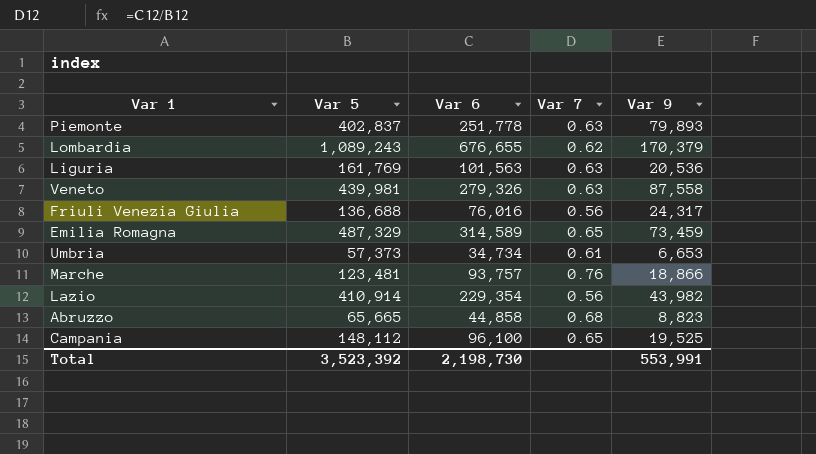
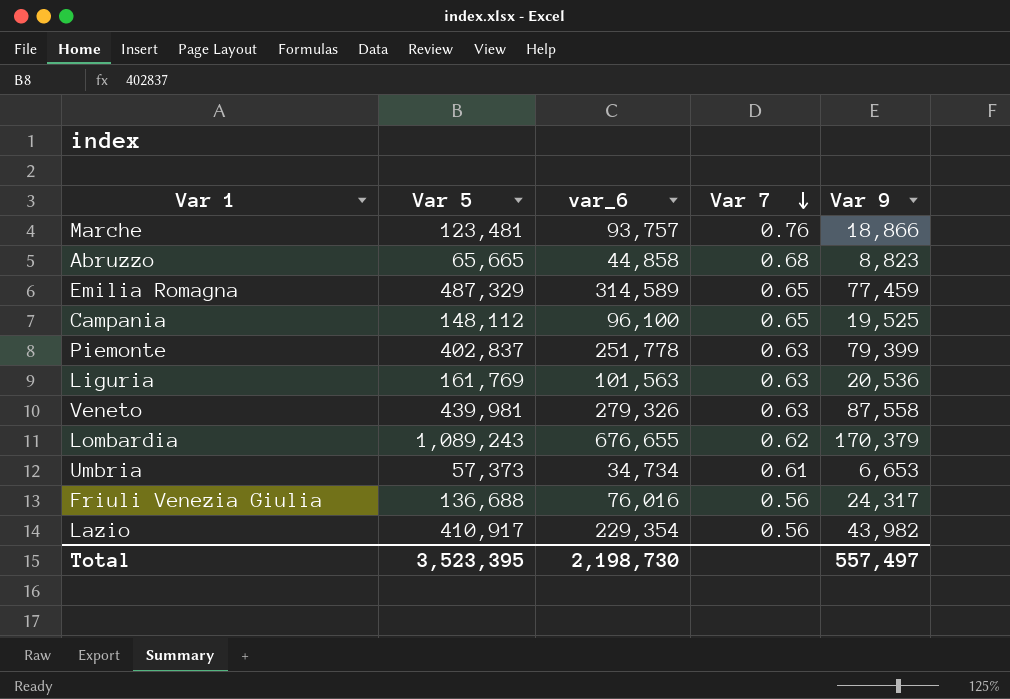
row order: none -> Var 7 descending
column name: Var 6 -> var_6
Emilia Romagna | Var 9: 73,459 -> 77,459
Piemonte | Var 9: 79,893 -> 79,399
Lazio | Var 5: 410,914 -> 410,917
Total | Var 5: 3,523,392 -> 3,523,395
Total | Var 9: 553,991 -> 557,497

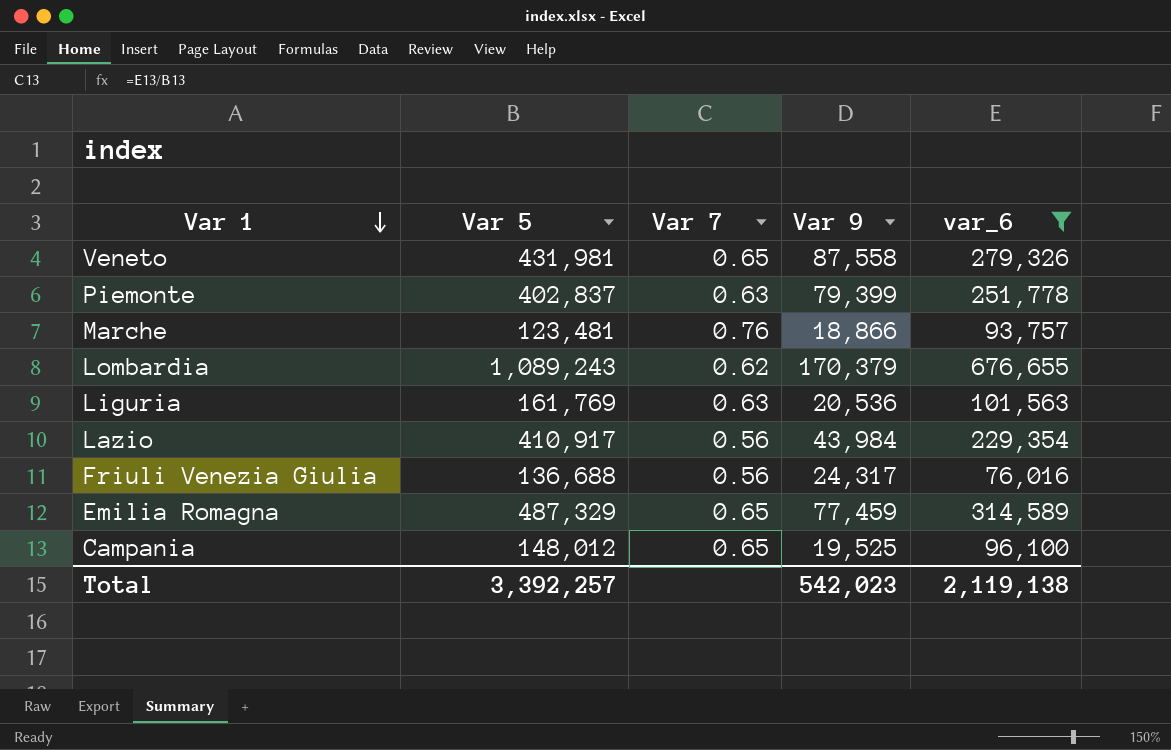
filter: none -> var_6 >= 76,016
row order: Var 7 descending -> Var 1 descending
column var_6 | position: 3 -> 5
Veneto | Var 5: 439,981 -> 431,981
Veneto | Var 7: 0.63 -> 0.65
Lazio | Var 9: 43,982 -> 43,984
Campania | Var 5: 148,112 -> 148,012
Total | Var 5: 3,523,395 -> 3,392,257
Total | Var 9: 557,497 -> 542,023
Total | var_6: 2,198,730 -> 2,119,138

